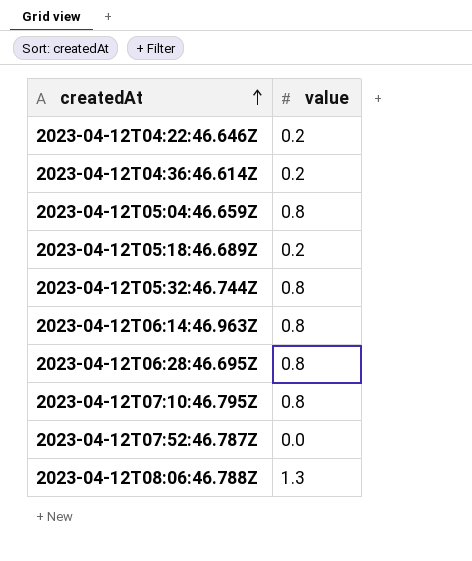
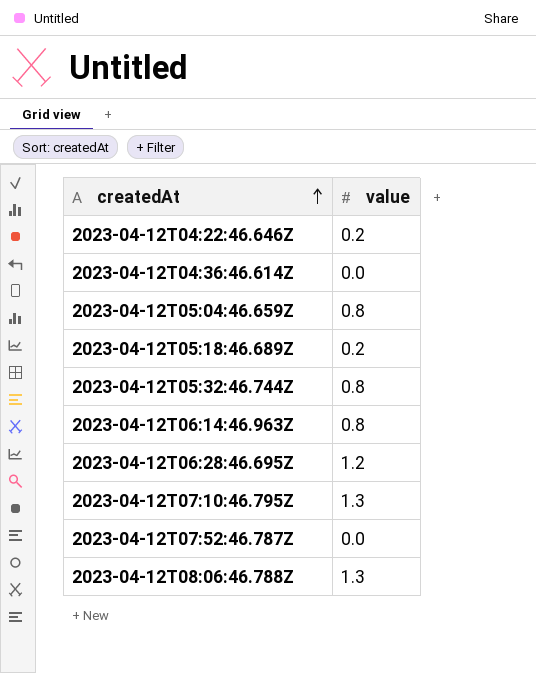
2023-04-12T04:36:46.614Z | value: 0.2 -> 0.0
2023-04-12T06:28:46.695Z | value: 0.8 -> 1.2
2023-04-12T07:10:46.795Z | value: 0.8 -> 1.3

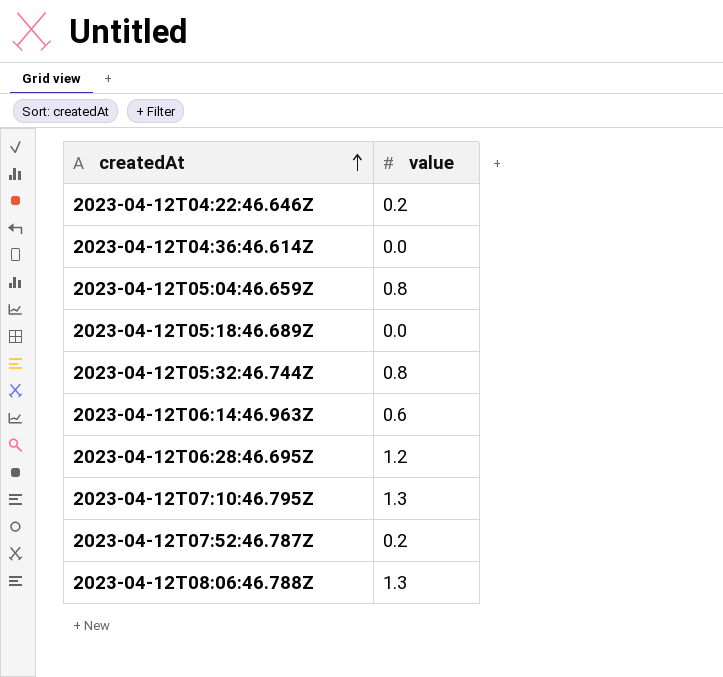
2023-04-12T05:18:46.689Z | value: 0.2 -> 0.0
2023-04-12T06:14:46.963Z | value: 0.8 -> 0.6
2023-04-12T07:52:46.787Z | value: 0.0 -> 0.2

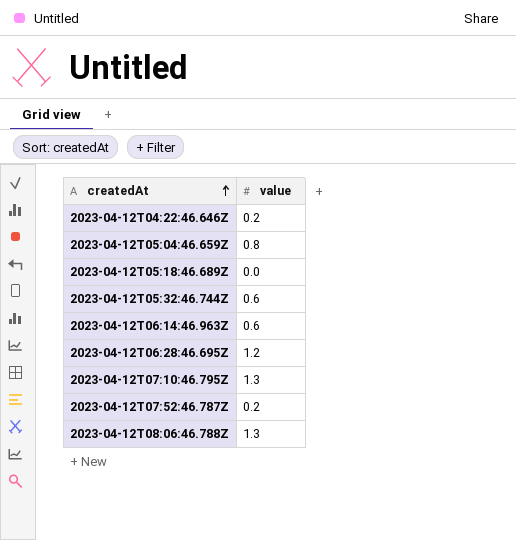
row 2023-04-12T04:36:46.614Z: 0.0 -> none
2023-04-12T05:32:46.744Z | value: 0.8 -> 0.6

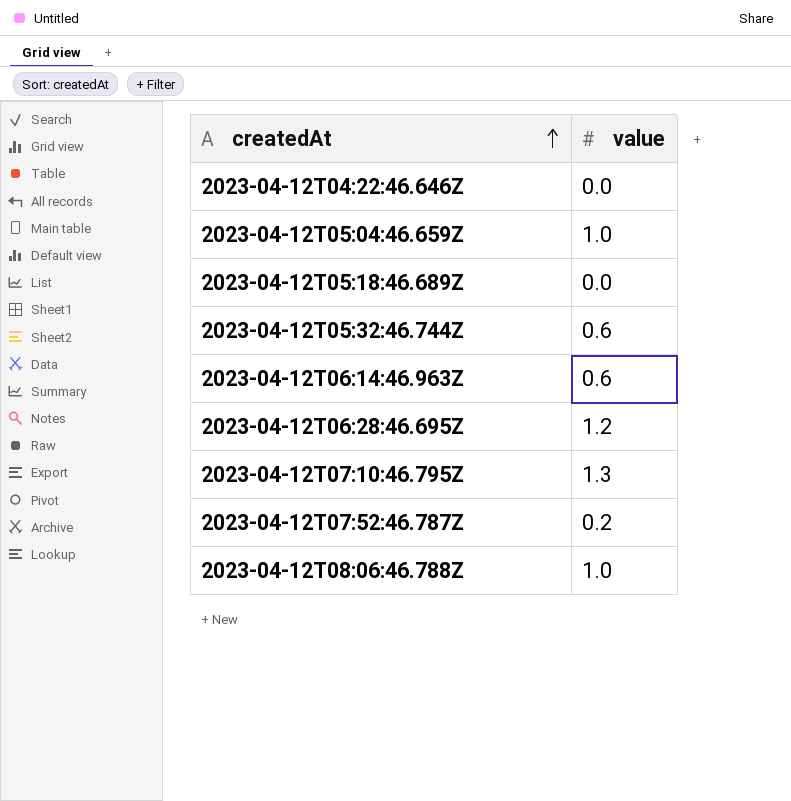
2023-04-12T04:22:46.646Z | value: 0.2 -> 0.0
2023-04-12T05:04:46.659Z | value: 0.8 -> 1.0
2023-04-12T08:06:46.788Z | value: 1.3 -> 1.0

